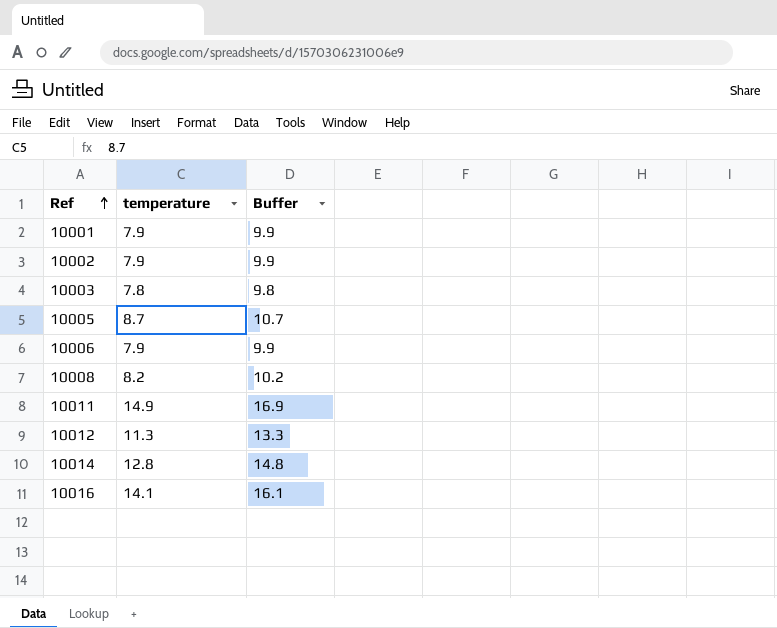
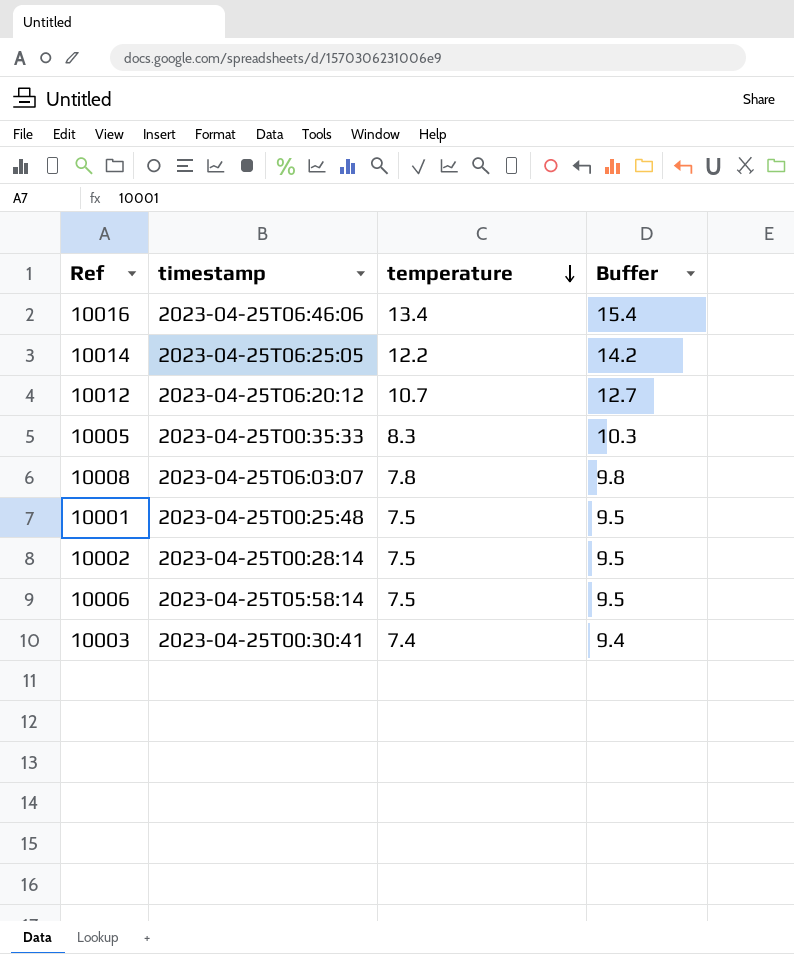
row order: Ref ascending -> temperature descending
column timestamp | position: none -> 2
row 10011: 14.9 | 16.9 -> none
10016 | temperature: 14.1 -> 13.4
10016 | Buffer: 16.1 -> 15.4
10014 | temperature: 12.8 -> 12.2
10014 | Buffer: 14.8 -> 14.2
10012 | temperature: 11.3 -> 10.7
10012 | Buffer: 13.3 -> 12.7
10005 | temperature: 8.7 -> 8.3
10005 | Buffer: 10.7 -> 10.3
10008 | temperature: 8.2 -> 7.8
10008 | Buffer: 10.2 -> 9.8
10001 | temperature: 7.9 -> 7.5
10001 | Buffer: 9.9 -> 9.5
10002 | temperature: 7.9 -> 7.5
10002 | Buffer: 9.9 -> 9.5
10006 | temperature: 7.9 -> 7.5
10006 | Buffer: 9.9 -> 9.5
10003 | temperature: 7.8 -> 7.4
10003 | Buffer: 9.8 -> 9.4

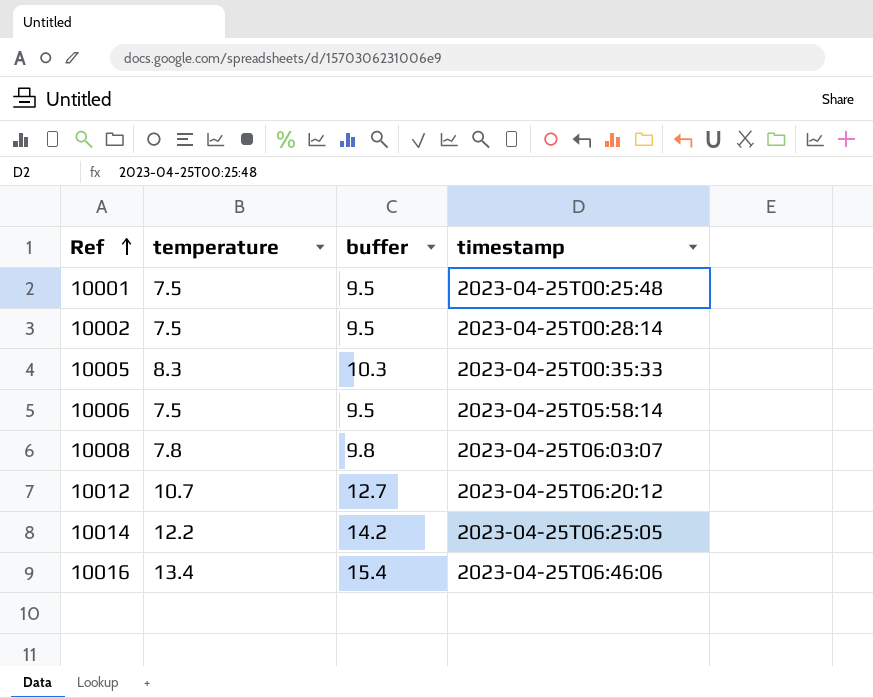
row order: temperature descending -> Ref ascending
column name: Buffer -> buffer
column timestamp | position: 2 -> 4
row 10003: 2023-04-25T00:30:41 | 7.4 | 9.4 -> none

